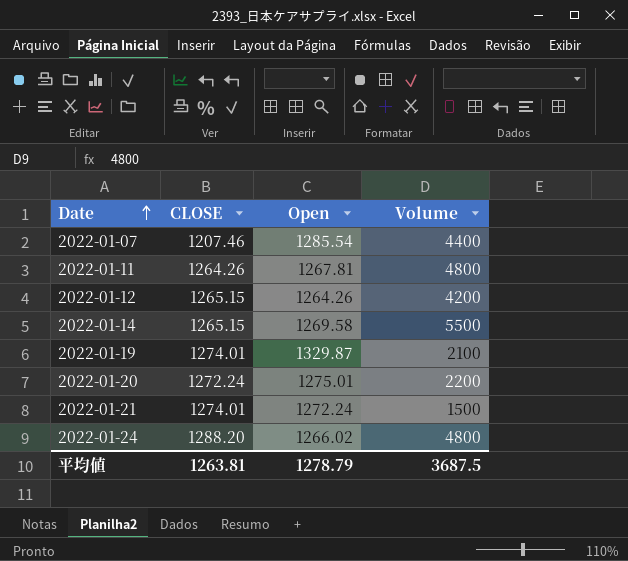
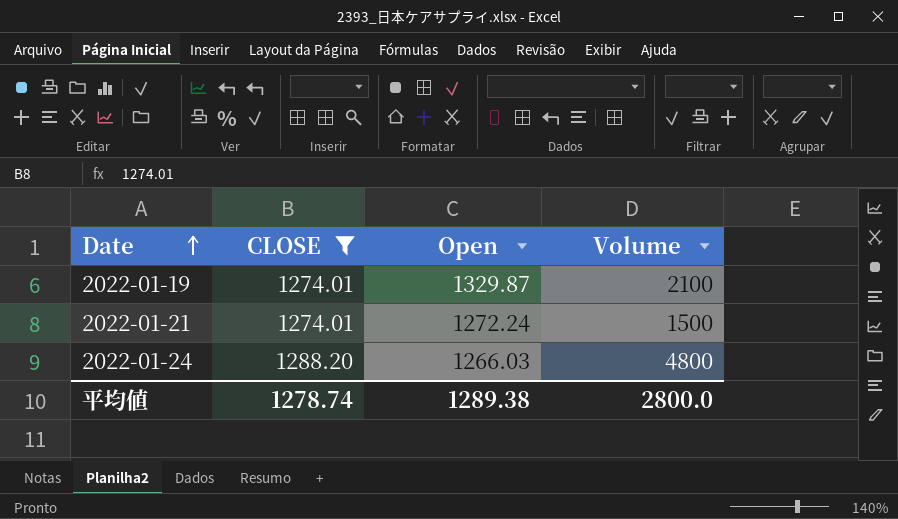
filter: none -> CLOSE >= 1274.01
2022-01-24 | Open: 1266.02 -> 1266.03
平均値 | CLOSE: 1263.81 -> 1278.74
平均値 | Open: 1278.79 -> 1289.38
平均値 | Volume: 3687.5 -> 2800.0

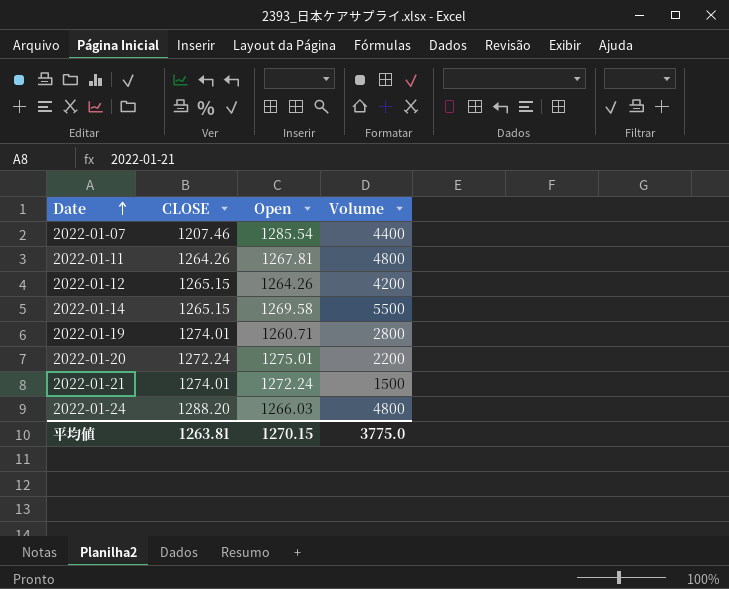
filter: CLOSE >= 1274.01 -> none
2022-01-19 | Open: 1329.87 -> 1260.71
2022-01-19 | Volume: 2100 -> 2800
平均値 | CLOSE: 1278.74 -> 1263.81
平均値 | Open: 1289.38 -> 1270.15
平均値 | Volume: 2800.0 -> 3775.0

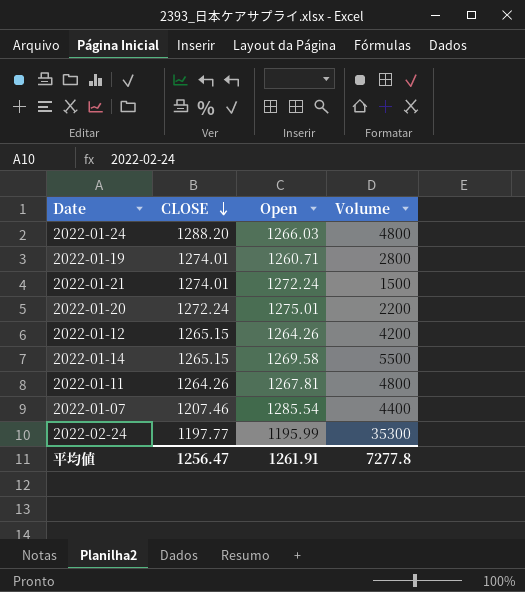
row order: Date ascending -> CLOSE descending
row 2022-02-24: none -> 1197.77 | 1195.99 | 35300
平均値 | CLOSE: 1263.81 -> 1256.47
平均値 | Open: 1270.15 -> 1261.91
平均値 | Volume: 3775.0 -> 7277.8

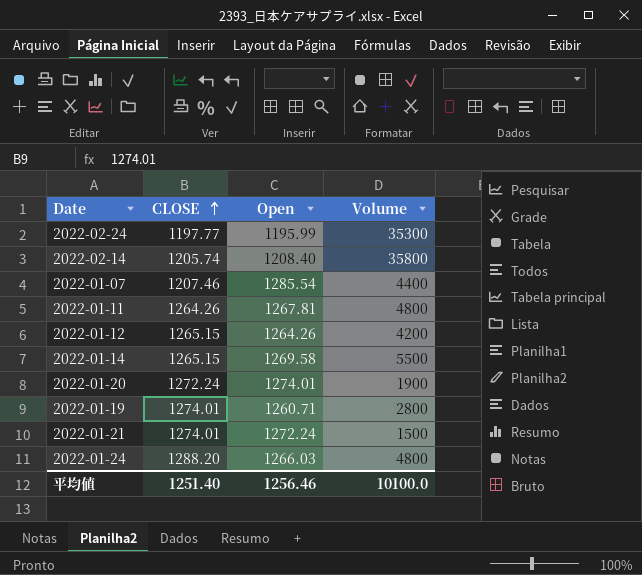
row order: CLOSE descending -> CLOSE ascending
row 2022-02-14: none -> 1205.74 | 1208.40 | 35800
2022-01-20 | Open: 1275.01 -> 1274.01
2022-01-20 | Volume: 2200 -> 1900
平均値 | CLOSE: 1256.47 -> 1251.40
平均値 | Open: 1261.91 -> 1256.46
平均値 | Volume: 7277.8 -> 10100.0

